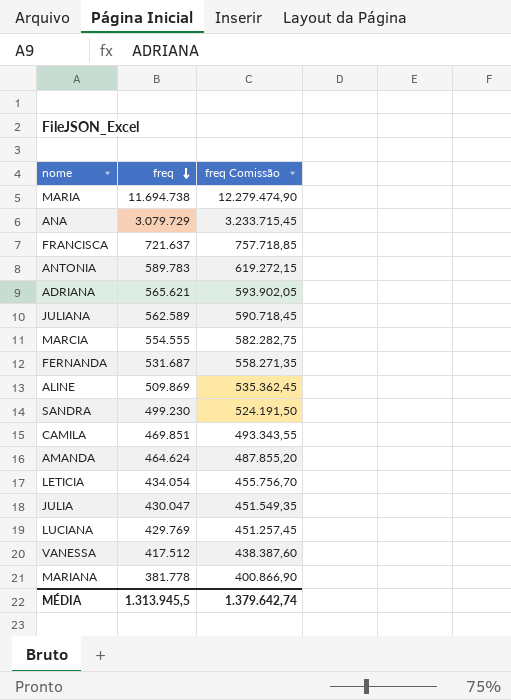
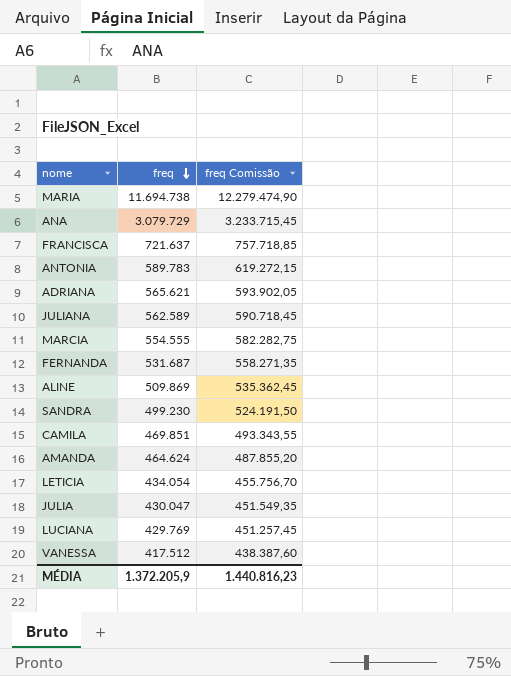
row MARIANA: 381.778 | 400.866,90 -> none
MÉDIA | freq: 1.313.945,5 -> 1.372.205,9
MÉDIA | freq Comissão: 1.379.642,74 -> 1.440.816,23

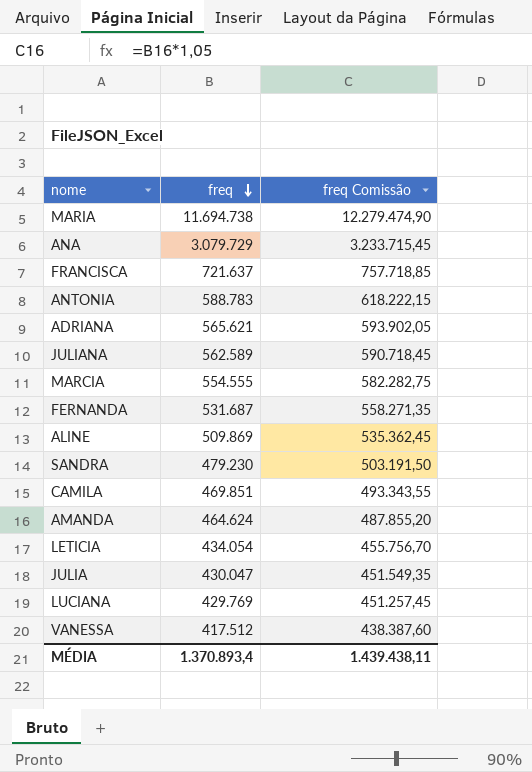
ANTONIA | freq: 589.783 -> 588.783
ANTONIA | freq Comissão: 619.272,15 -> 618.222,15
SANDRA | freq: 499.230 -> 479.230
SANDRA | freq Comissão: 524.191,50 -> 503.191,50
MÉDIA | freq: 1.372.205,9 -> 1.370.893,4
MÉDIA | freq Comissão: 1.440.816,23 -> 1.439.438,11

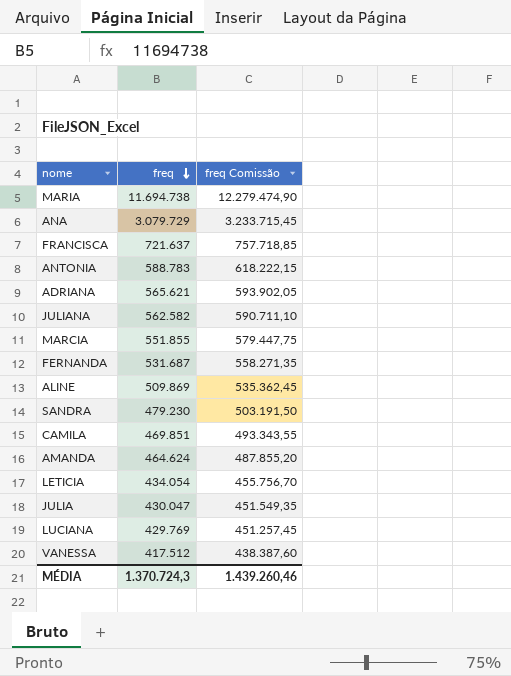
JULIANA | freq: 562.589 -> 562.582
JULIANA | freq Comissão: 590.718,45 -> 590.711,10
MARCIA | freq: 554.555 -> 551.855
MARCIA | freq Comissão: 582.282,75 -> 579.447,75
MÉDIA | freq: 1.370.893,4 -> 1.370.724,3
MÉDIA | freq Comissão: 1.439.438,11 -> 1.439.260,46

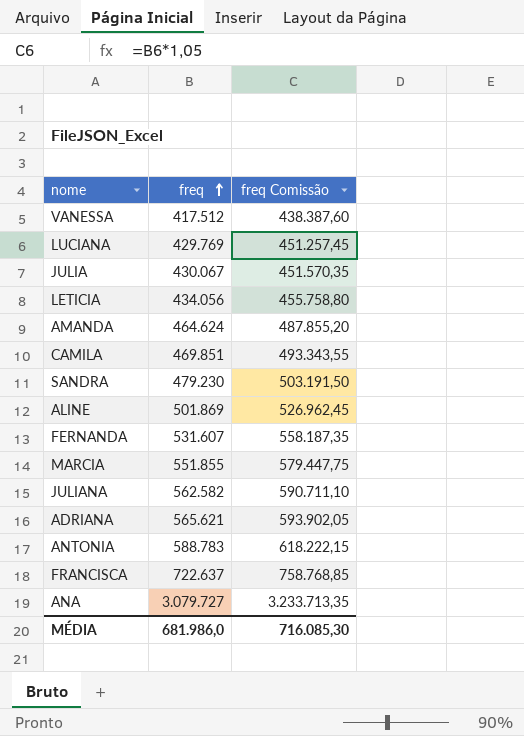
row order: freq descending -> freq ascending
row MARIA: 11.694.738 | 12.279.474,90 -> none
JULIA | freq: 430.047 -> 430.067
JULIA | freq Comissão: 451.549,35 -> 451.570,35
LETICIA | freq: 434.054 -> 434.056
LETICIA | freq Comissão: 455.756,70 -> 455.758,80
ALINE | freq: 509.869 -> 501.869
ALINE | freq Comissão: 535.362,45 -> 526.962,45
FERNANDA | freq: 531.687 -> 531.607
FERNANDA | freq Comissão: 558.271,35 -> 558.187,35
FRANCISCA | freq: 721.637 -> 722.637
FRANCISCA | freq Comissão: 757.718,85 -> 758.768,85
ANA | freq: 3.079.729 -> 3.079.727
ANA | freq Comissão: 3.233.715,45 -> 3.233.713,35
MÉDIA | freq: 1.370.724,3 -> 681.986,0
MÉDIA | freq Comissão: 1.439.260,46 -> 716.085,30

